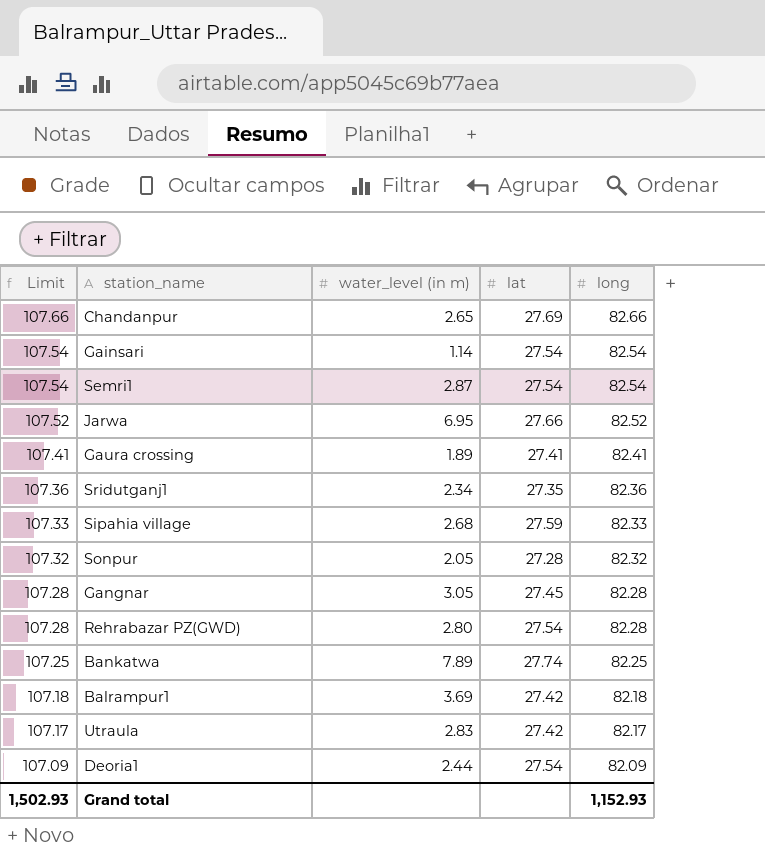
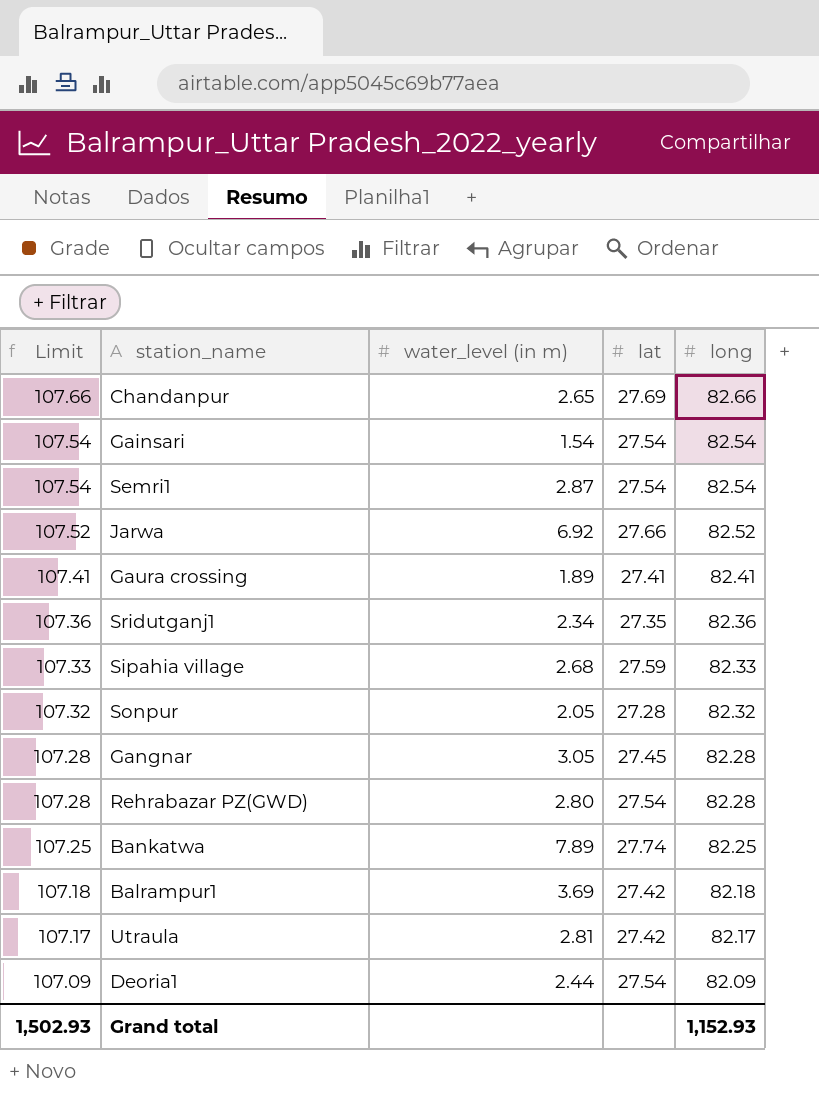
Gainsari | water_level (in m): 1.14 -> 1.54
Jarwa | water_level (in m): 6.95 -> 6.92
Utraula | water_level (in m): 2.83 -> 2.81

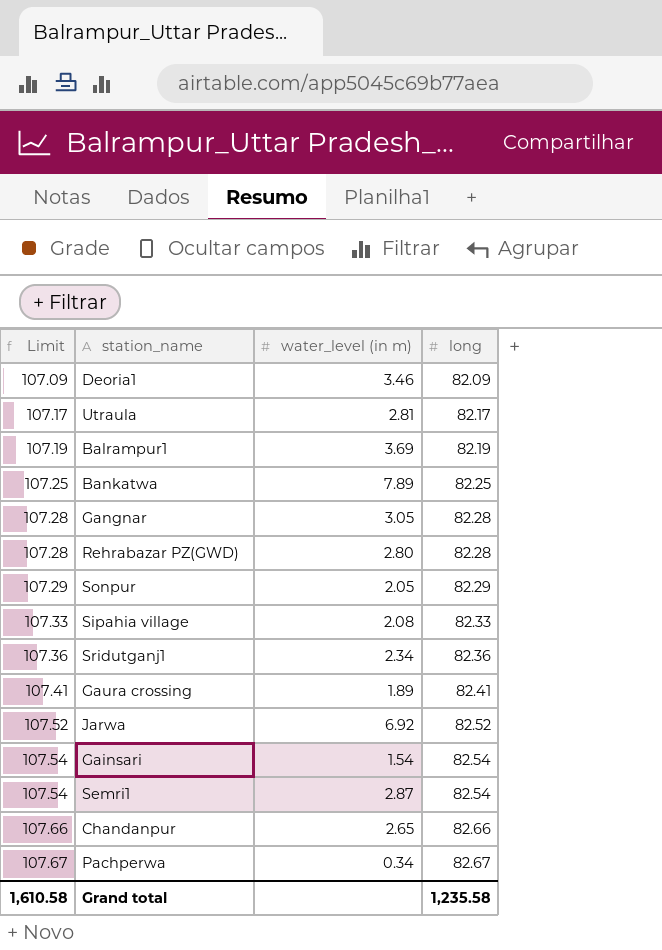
row order: Limit descending -> Limit ascending
column lat | position: 4 -> none
Deoria1 | water_level (in m): 2.44 -> 3.46
Balrampur1 | Limit: 107.18 -> 107.19
Balrampur1 | long: 82.18 -> 82.19
Sonpur | Limit: 107.32 -> 107.29
Sonpur | long: 82.32 -> 82.29
Sipahia village | water_level (in m): 2.68 -> 2.08
row Pachperwa: none -> 107.67 | 0.34 | 82.67
Grand total | Limit: 1,502.93 -> 1,610.58
Grand total | long: 1,152.93 -> 1,235.58

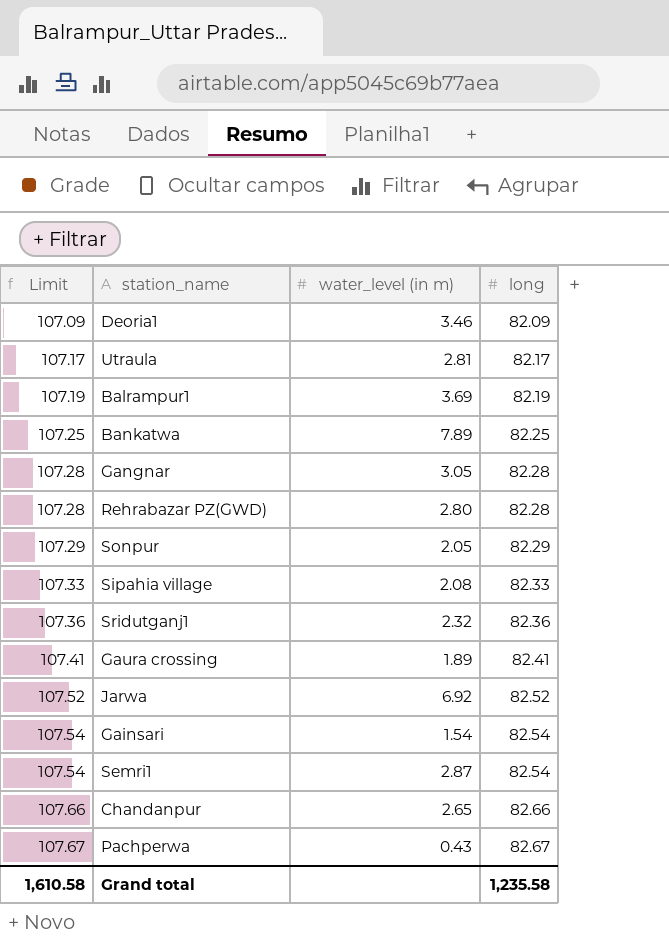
Sridutganj1 | water_level (in m): 2.34 -> 2.32
Pachperwa | water_level (in m): 0.34 -> 0.43

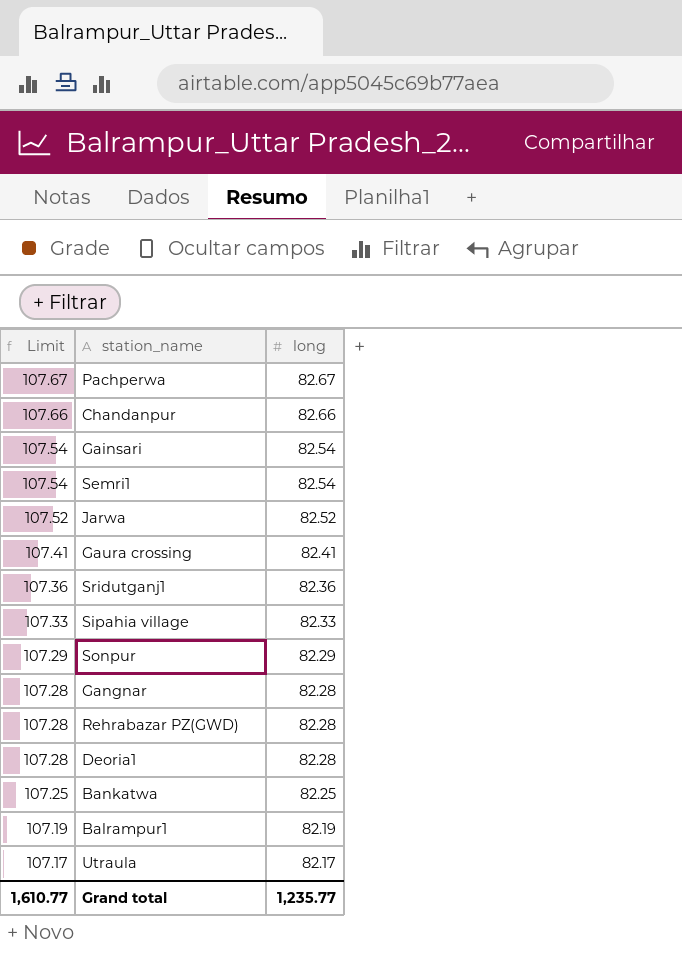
row order: Limit ascending -> Limit descending
column water_level (in m) | position: 3 -> none
Deoria1 | Limit: 107.09 -> 107.28
Deoria1 | long: 82.09 -> 82.28
Grand total | Limit: 1,610.58 -> 1,610.77
Grand total | long: 1,235.58 -> 1,235.77

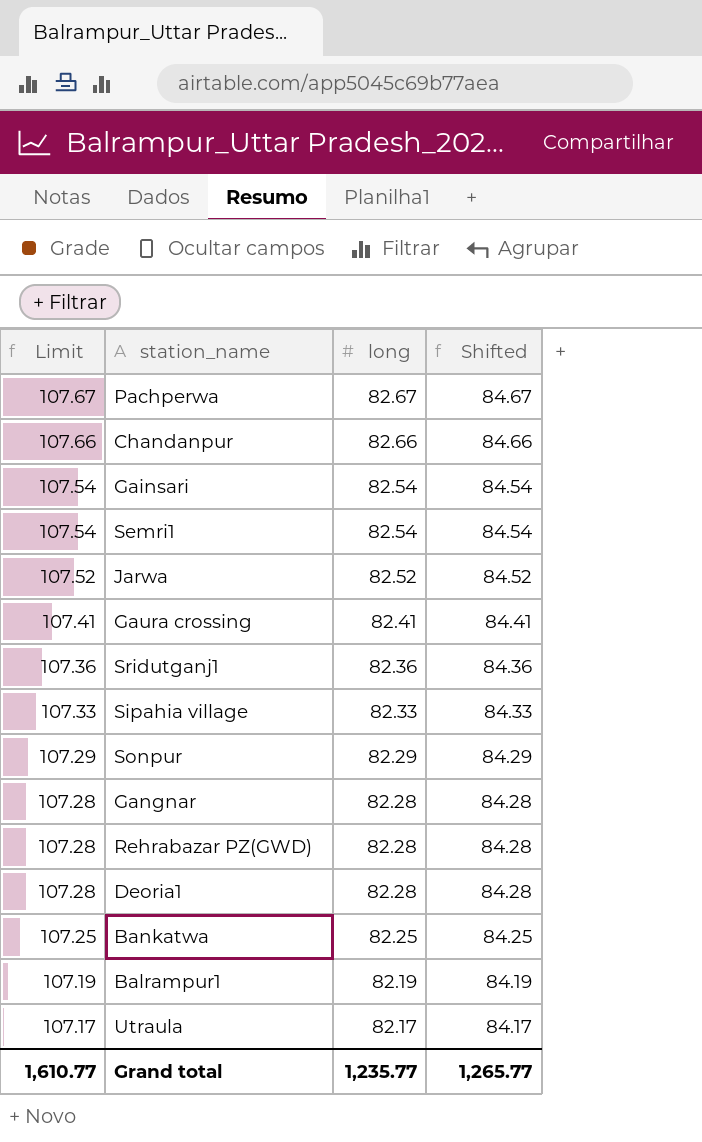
column Shifted | formula: none -> [long] + 2

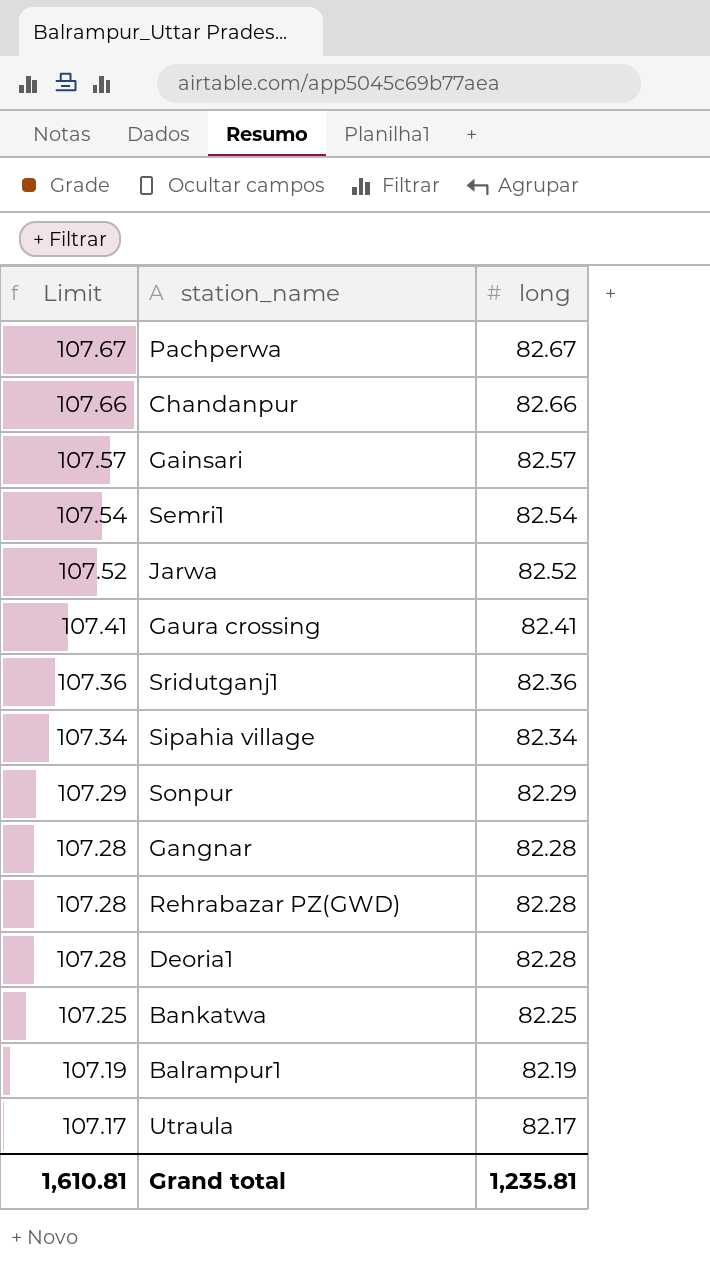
column Shifted | formula: [long] + 2 -> none
Gainsari | Limit: 107.54 -> 107.57
Gainsari | long: 82.54 -> 82.57
Sipahia village | Limit: 107.33 -> 107.34
Sipahia village | long: 82.33 -> 82.34
Grand total | Limit: 1,610.77 -> 1,610.81
Grand total | long: 1,235.77 -> 1,235.81

